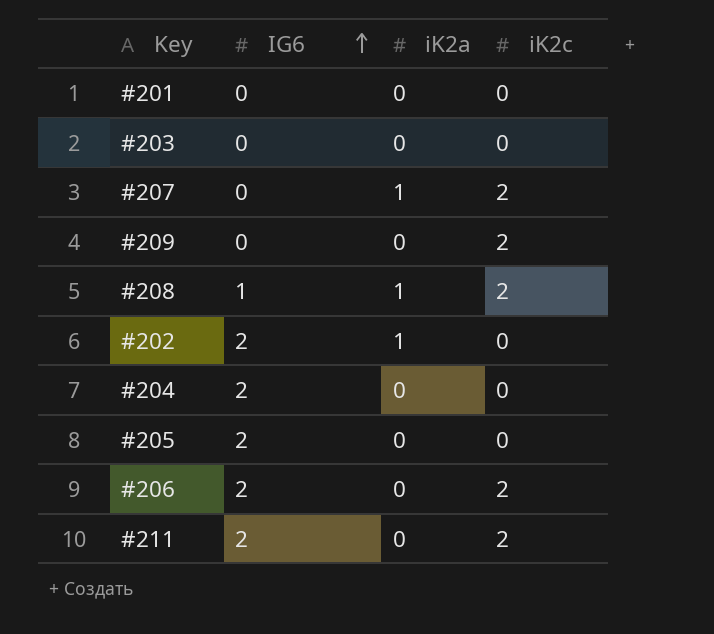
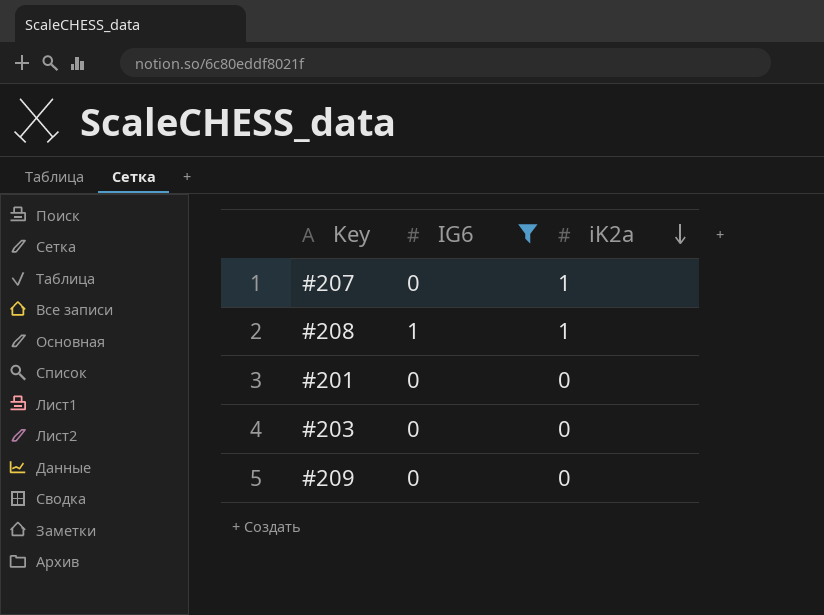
filter: none -> IG6 != 2
row order: IG6 ascending -> iK2a descending
column iK2c | position: 4 -> none

